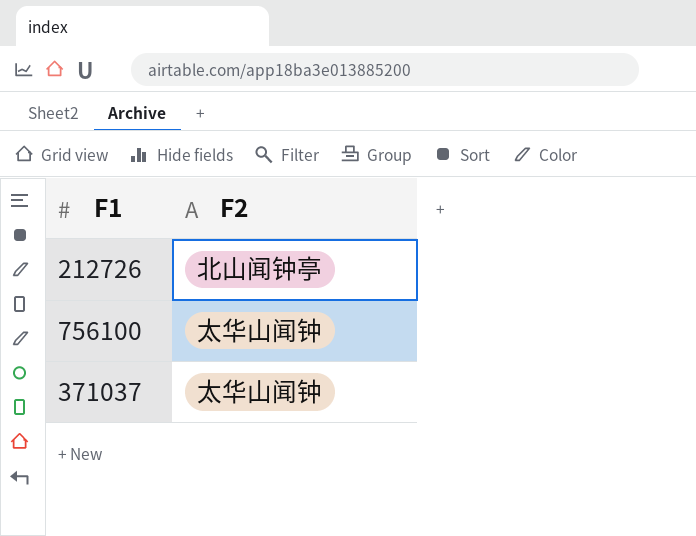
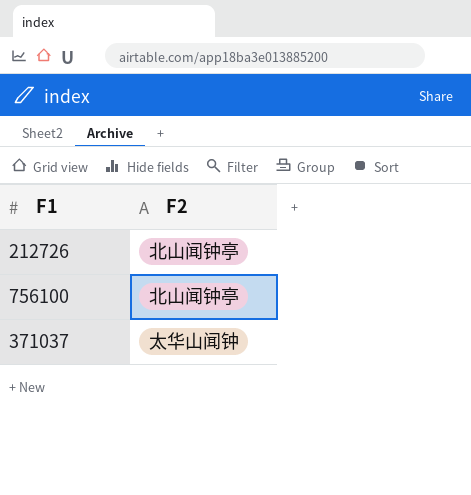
756100 | F2: 太华山闻钟 -> 北山闻钟亭

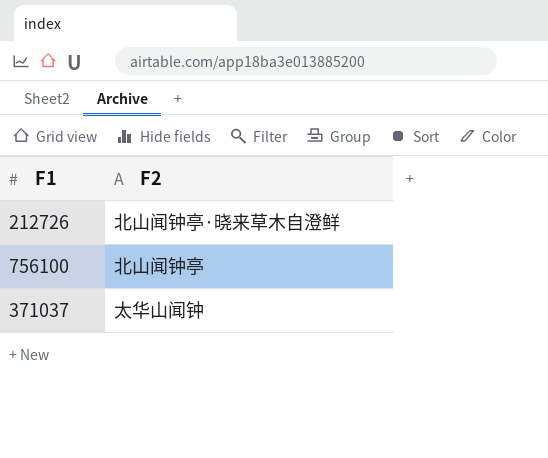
212726 | F2: 北山闻钟亭 -> 北山闻钟亭·晓来草木自澄鲜

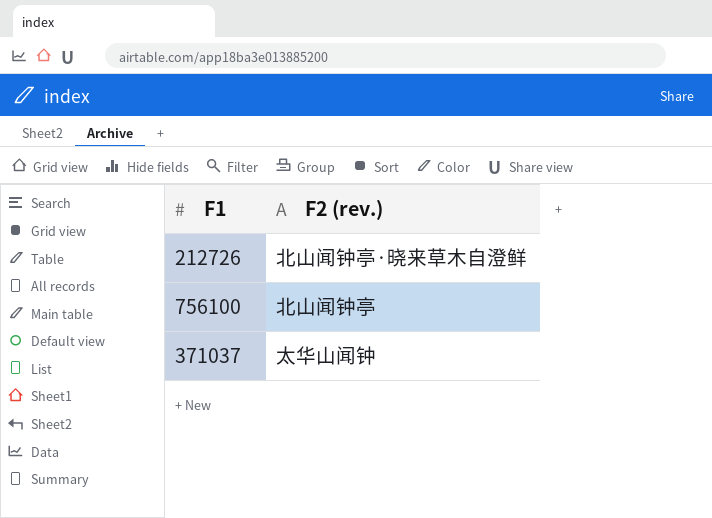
column name: F2 -> F2 (rev.)

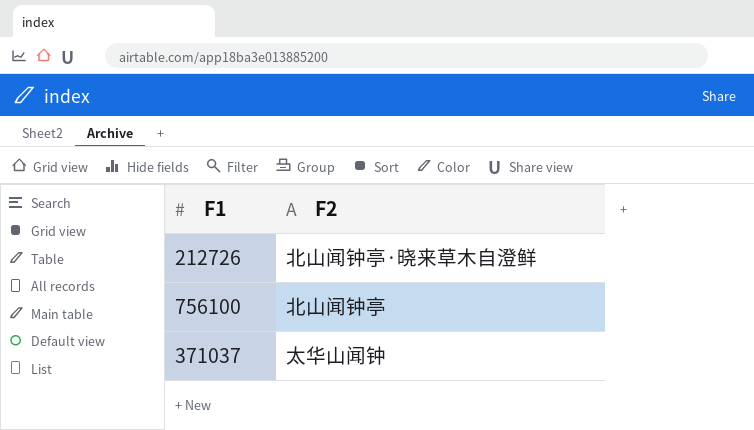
column name: F2 (rev.) -> F2

